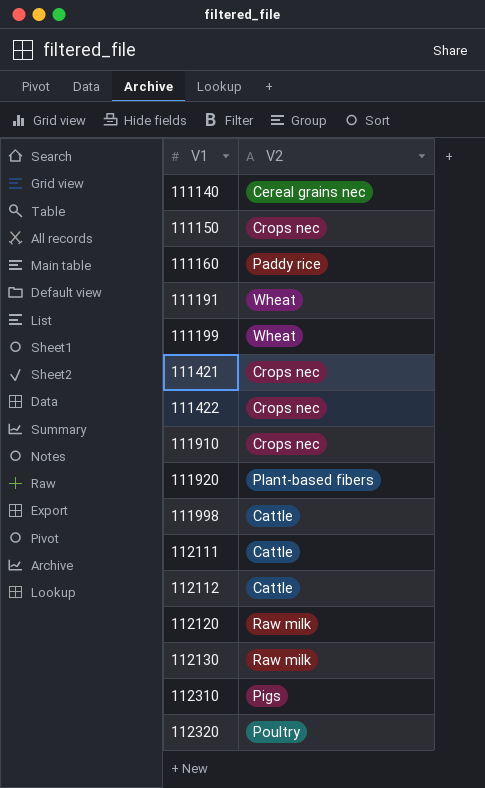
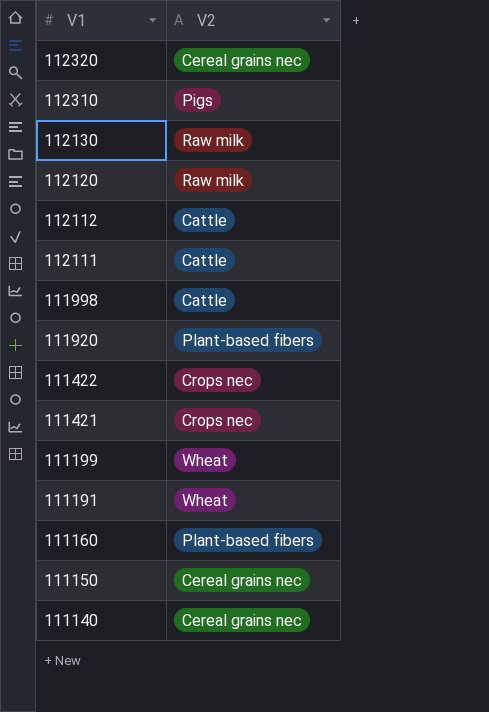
row order: V1 ascending -> V1 descending
row 111910: Crops nec -> none
112320 | V2: Poultry -> Cereal grains nec
111160 | V2: Paddy rice -> Plant-based fibers
111150 | V2: Crops nec -> Cereal grains nec

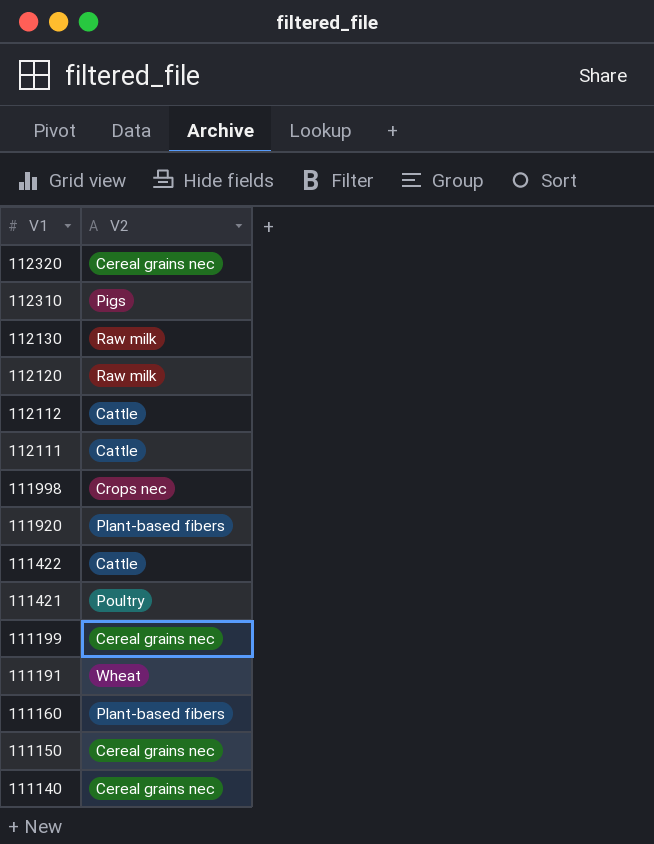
111998 | V2: Cattle -> Crops nec
111422 | V2: Crops nec -> Cattle
111421 | V2: Crops nec -> Poultry
111199 | V2: Wheat -> Cereal grains nec

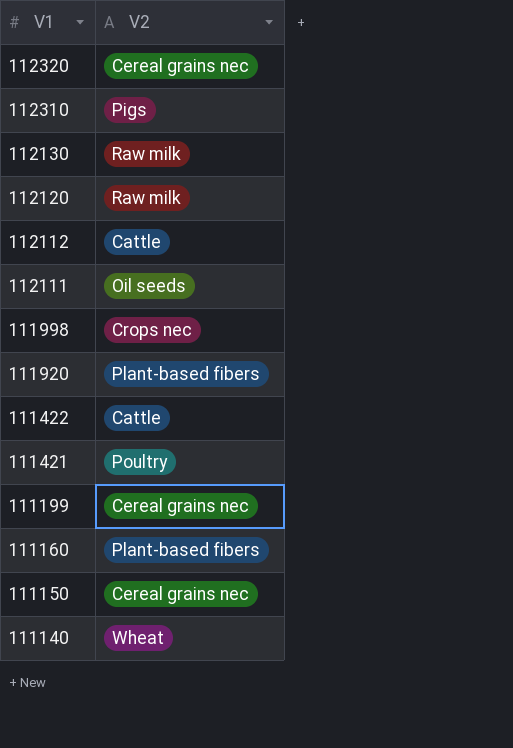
row 111191: Wheat -> none
112111 | V2: Cattle -> Oil seeds
111140 | V2: Cereal grains nec -> Wheat

